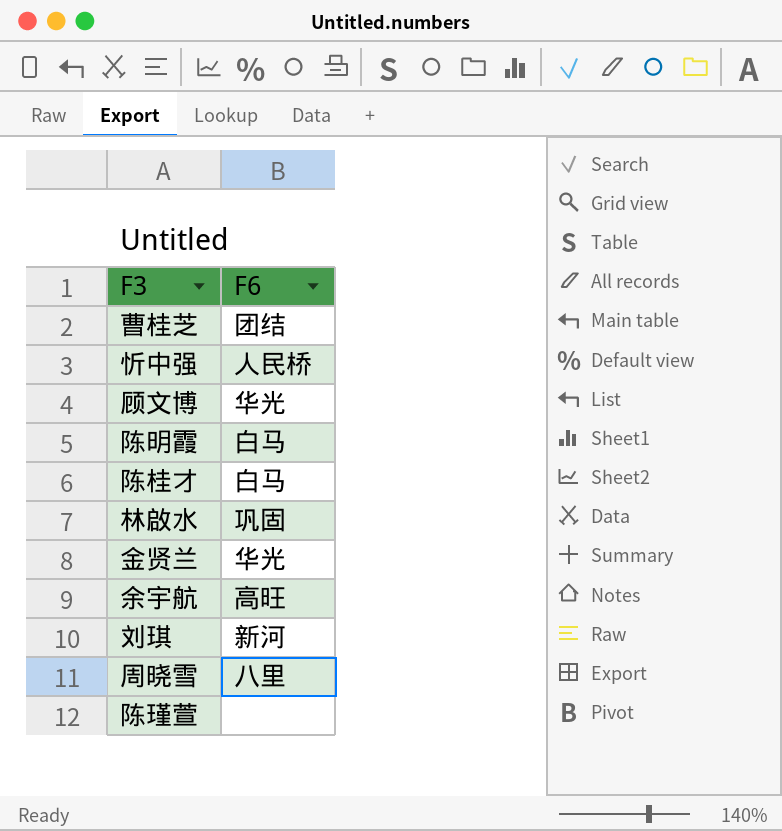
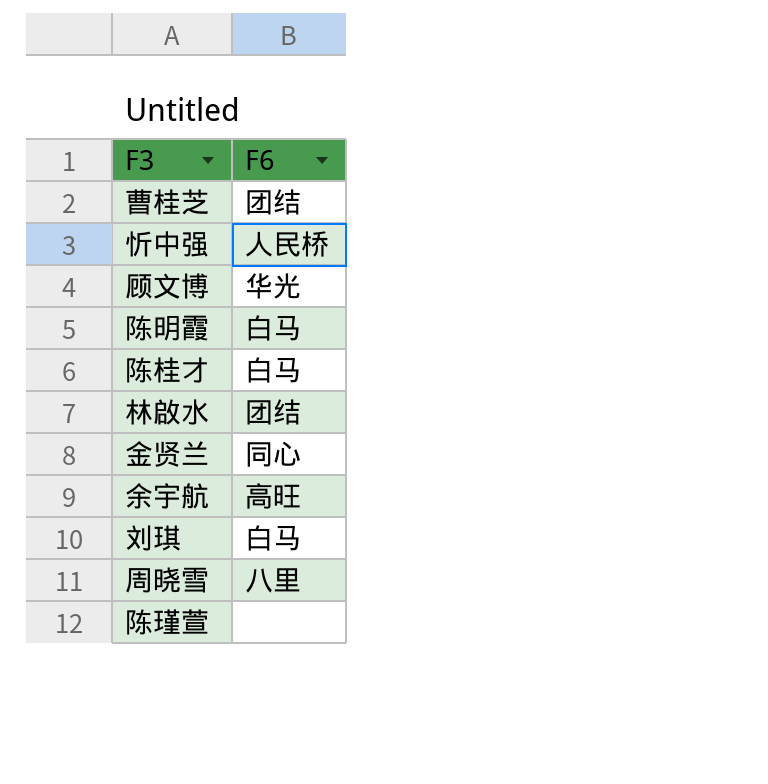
林啟水 | F6: 巩固 -> 团结
金贤兰 | F6: 华光 -> 同心
刘琪 | F6: 新河 -> 白马

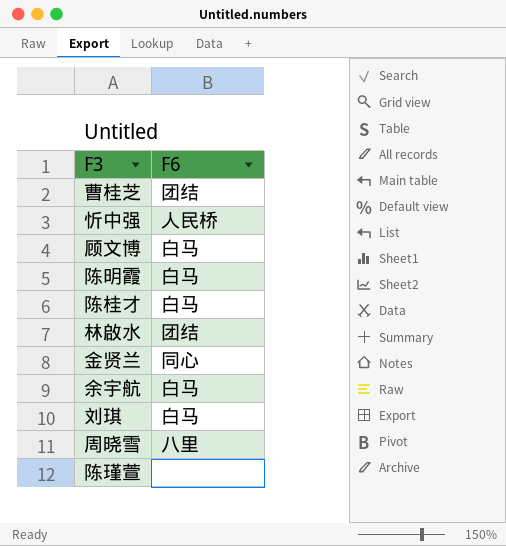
顾文博 | F6: 华光 -> 白马
余宇航 | F6: 高旺 -> 白马

